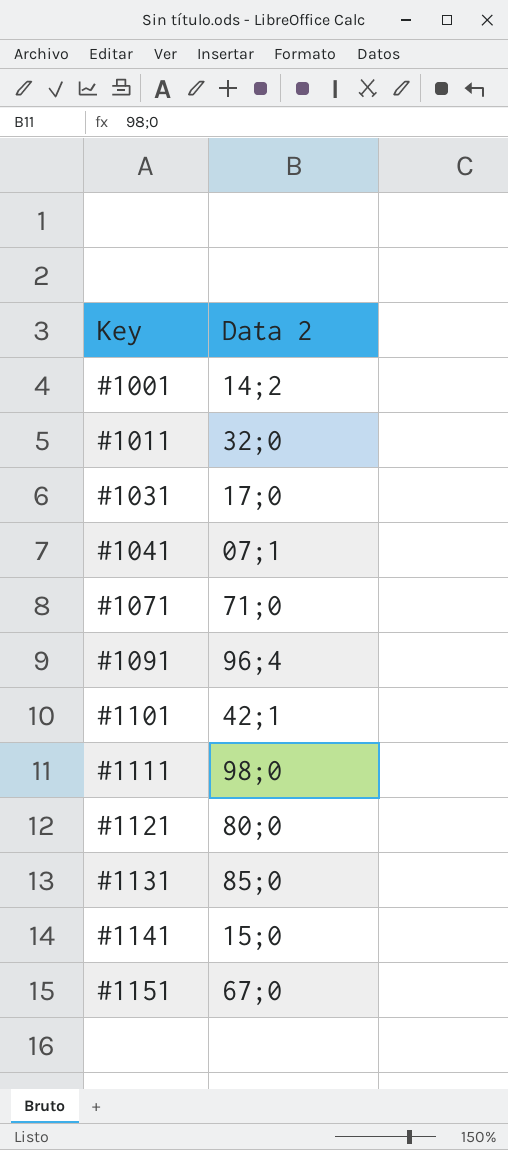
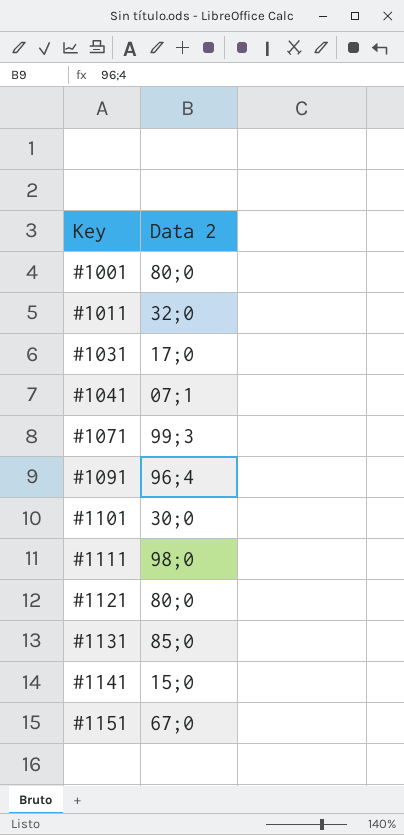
#1001 | Data 2: 14;2 -> 80;0
#1071 | Data 2: 71;0 -> 99;3
#1101 | Data 2: 42;1 -> 30;0

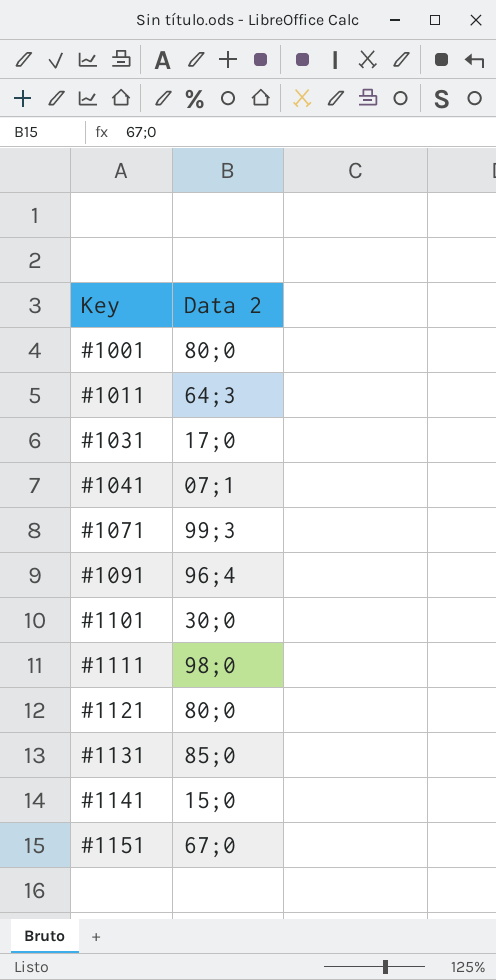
#1011 | Data 2: 32;0 -> 64;3

